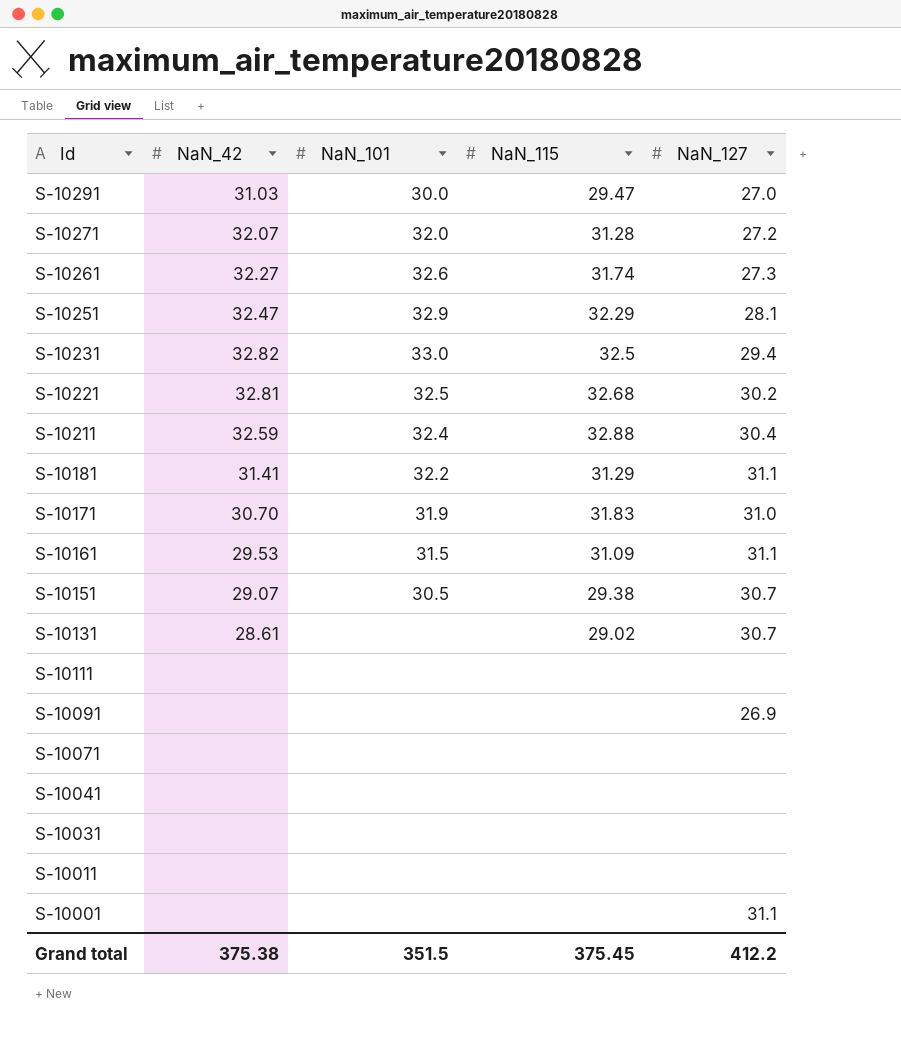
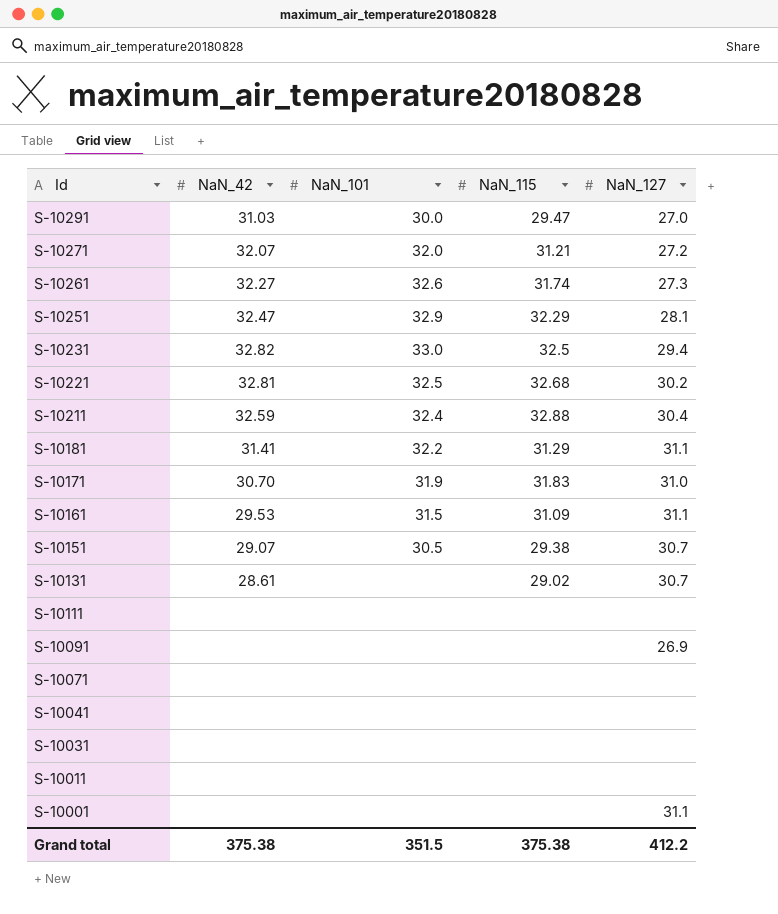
S-10271 | NaN_115: 31.28 -> 31.21
Grand total | NaN_115: 375.45 -> 375.38

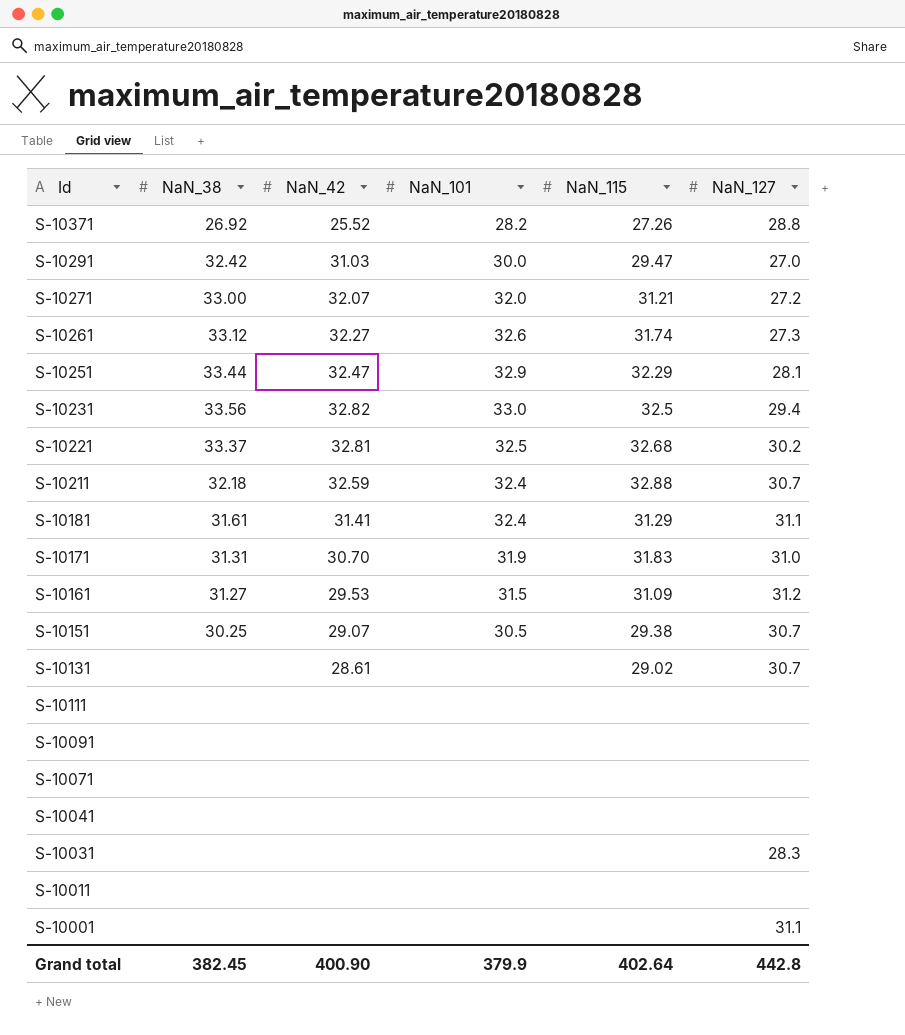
column NaN_38 | position: none -> 2
row S-10371: none -> 26.92 | 25.52 | 28.2 | 27.26 | 28.8
S-10211 | NaN_127: 30.4 -> 30.7
S-10181 | NaN_101: 32.2 -> 32.4
S-10161 | NaN_127: 31.1 -> 31.2
S-10091 | NaN_127: 26.9 -> none
S-10031 | NaN_127: none -> 28.3
Grand total | NaN_42: 375.38 -> 400.90
Grand total | NaN_101: 351.5 -> 379.9
Grand total | NaN_115: 375.38 -> 402.64
Grand total | NaN_127: 412.2 -> 442.8

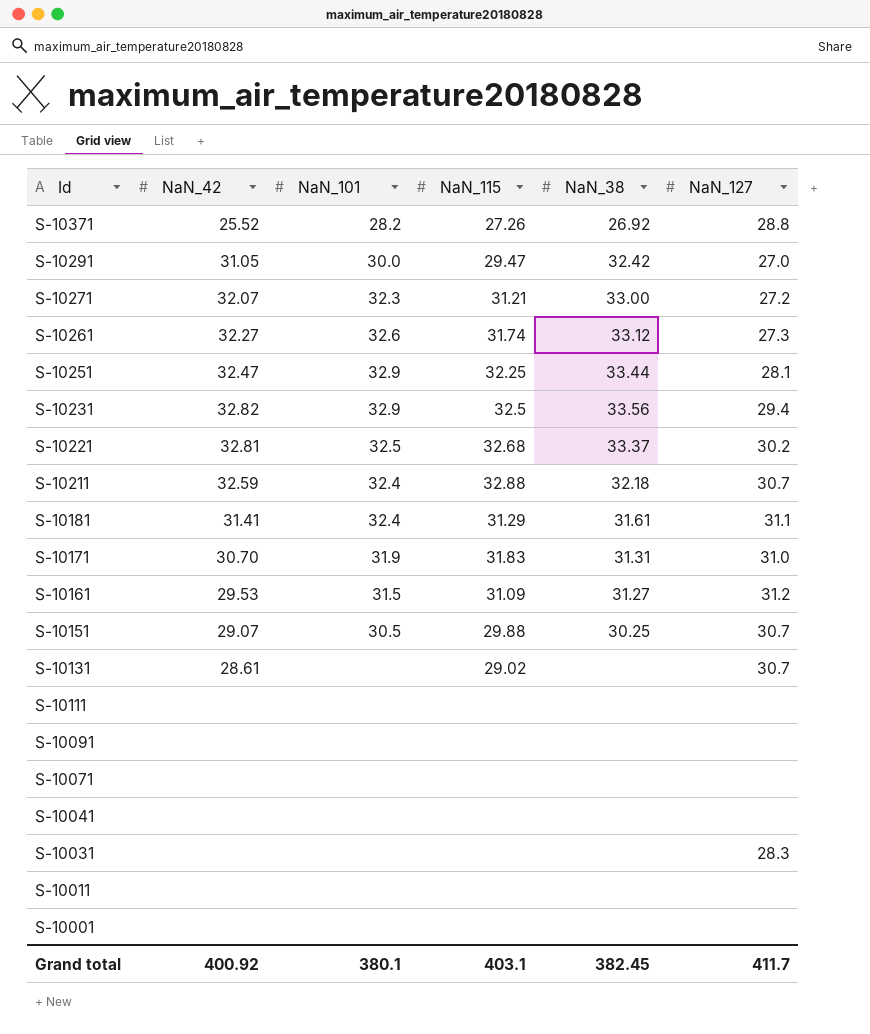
column NaN_38 | position: 2 -> 5
S-10291 | NaN_42: 31.03 -> 31.05
S-10271 | NaN_101: 32.0 -> 32.3
S-10251 | NaN_115: 32.29 -> 32.25
S-10231 | NaN_101: 33.0 -> 32.9
S-10151 | NaN_115: 29.38 -> 29.88
S-10001 | NaN_127: 31.1 -> none
Grand total | NaN_42: 400.90 -> 400.92
Grand total | NaN_101: 379.9 -> 380.1
Grand total | NaN_115: 402.64 -> 403.1
Grand total | NaN_127: 442.8 -> 411.7

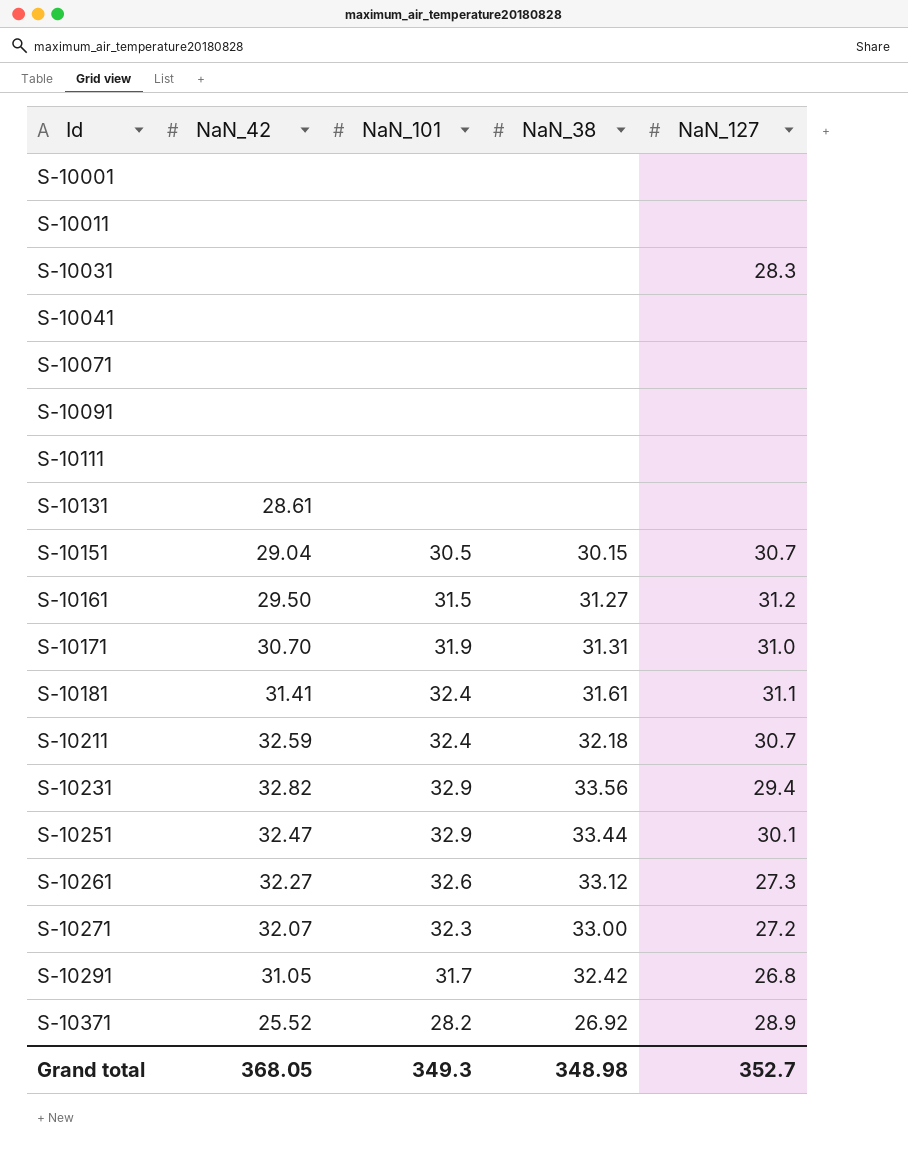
row order: Id descending -> Id ascending
column NaN_115 | position: 4 -> none
row S-10221: 32.81 | 32.5 | 32.68 | 33.37 | 30.2 -> none
S-10131 | NaN_127: 30.7 -> none
S-10151 | NaN_42: 29.07 -> 29.04
S-10151 | NaN_38: 30.25 -> 30.15
S-10161 | NaN_42: 29.53 -> 29.50
S-10251 | NaN_127: 28.1 -> 30.1
S-10291 | NaN_101: 30.0 -> 31.7
S-10291 | NaN_127: 27.0 -> 26.8
S-10371 | NaN_127: 28.8 -> 28.9
Grand total | NaN_42: 400.92 -> 368.05
Grand total | NaN_101: 380.1 -> 349.3
Grand total | NaN_38: 382.45 -> 348.98
Grand total | NaN_127: 411.7 -> 352.7

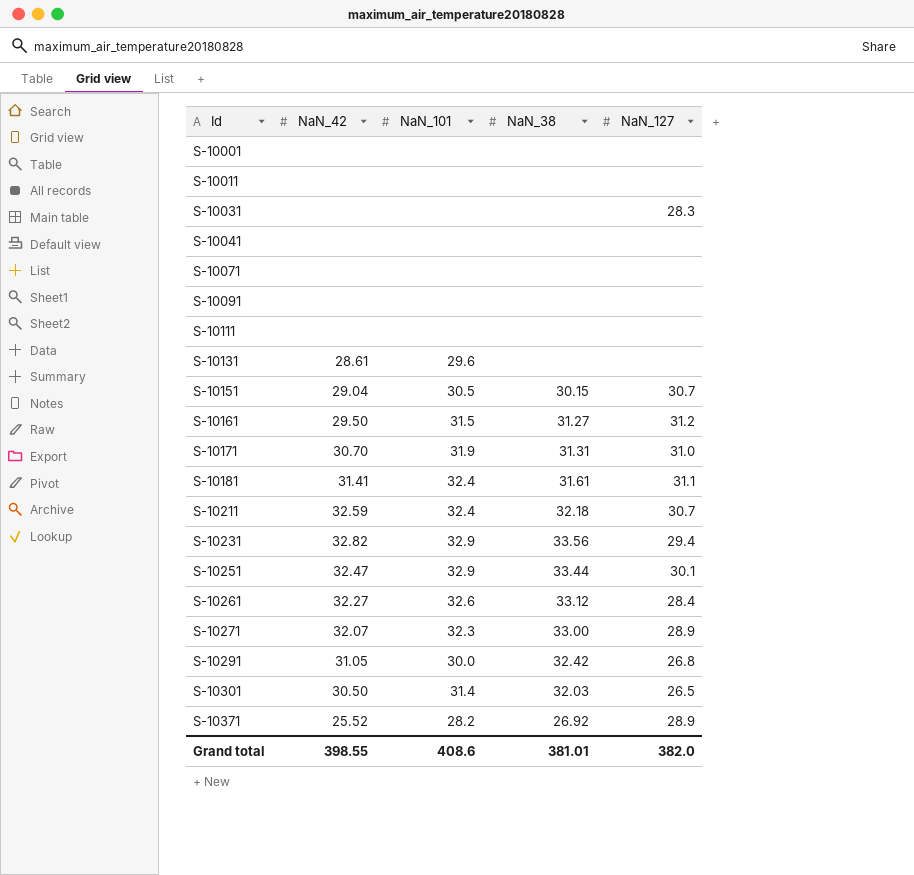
S-10131 | NaN_101: none -> 29.6
S-10261 | NaN_127: 27.3 -> 28.4
S-10271 | NaN_127: 27.2 -> 28.9
S-10291 | NaN_101: 31.7 -> 30.0
row S-10301: none -> 30.50 | 31.4 | 32.03 | 26.5
Grand total | NaN_42: 368.05 -> 398.55
Grand total | NaN_101: 349.3 -> 408.6
Grand total | NaN_38: 348.98 -> 381.01
Grand total | NaN_127: 352.7 -> 382.0

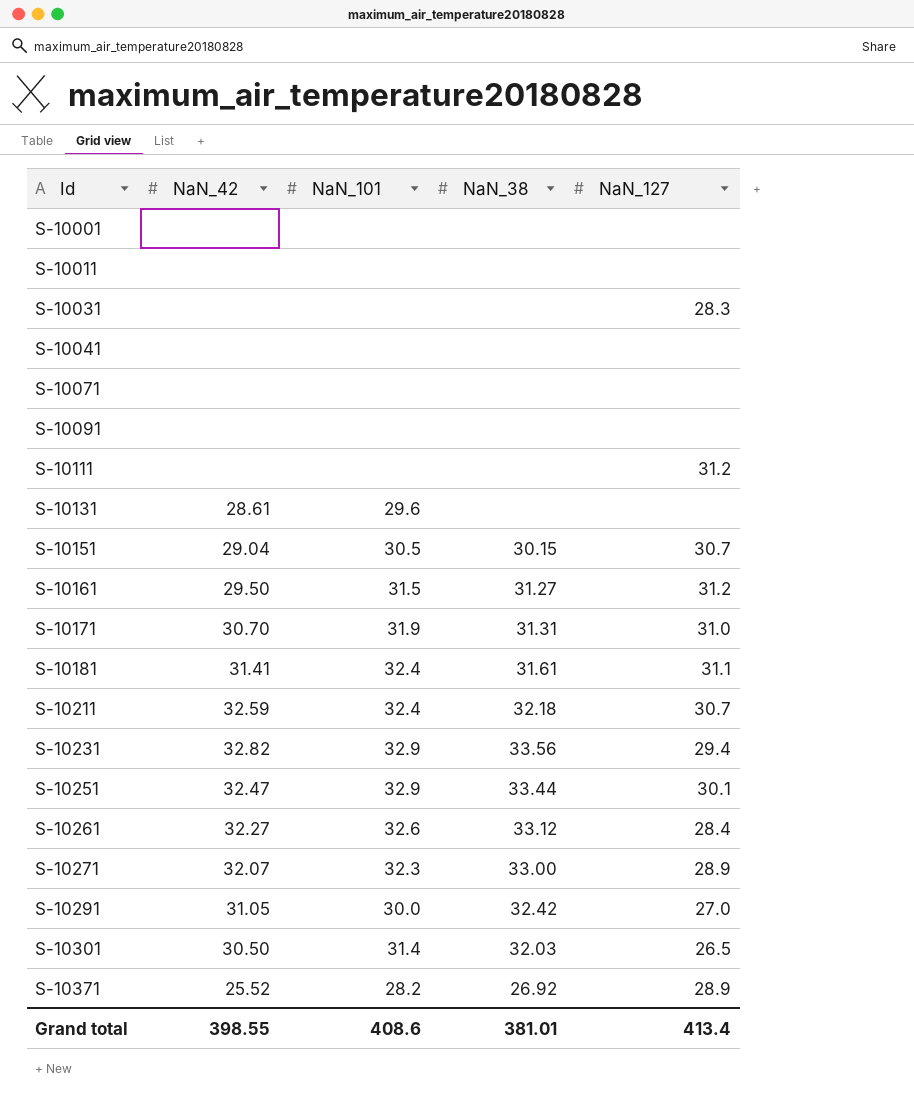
S-10111 | NaN_127: none -> 31.2
S-10291 | NaN_127: 26.8 -> 27.0
Grand total | NaN_127: 382.0 -> 413.4

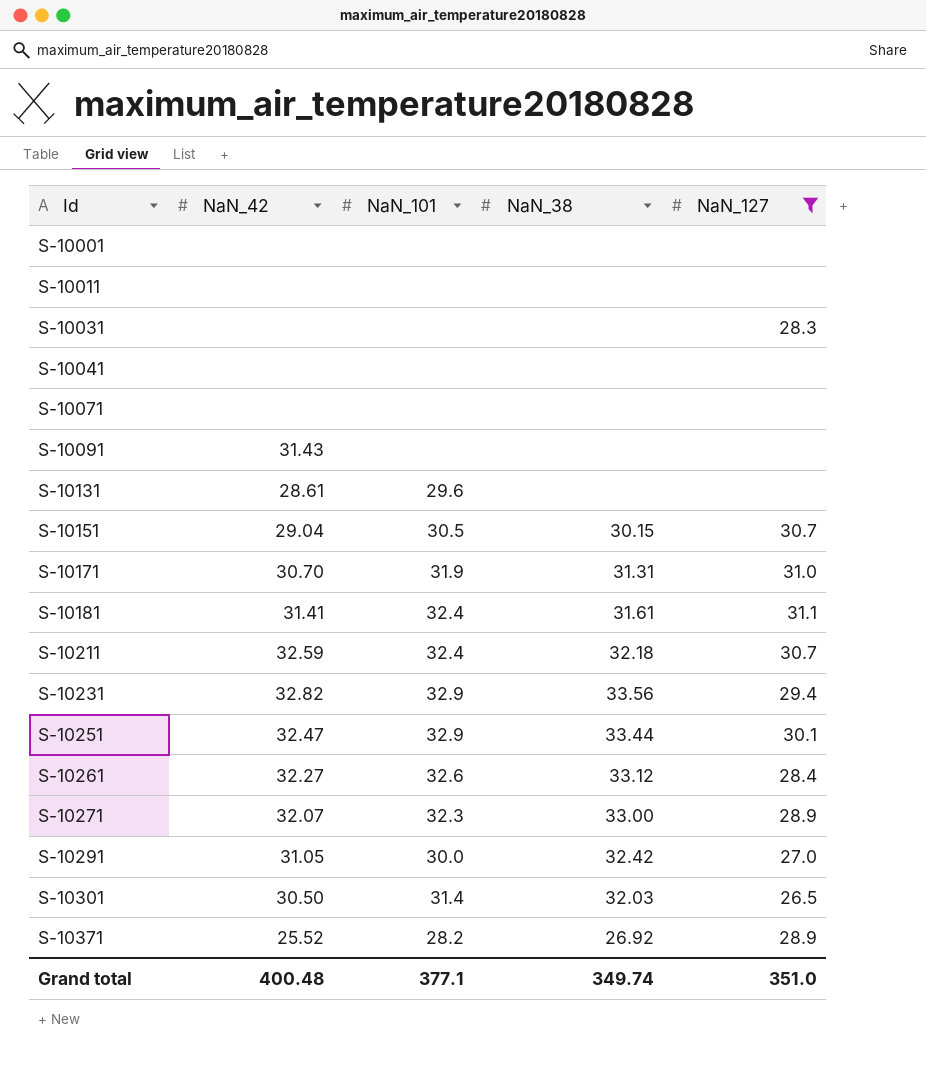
filter: none -> NaN_127 != 31.2
S-10091 | NaN_42: none -> 31.43
Grand total | NaN_42: 398.55 -> 400.48
Grand total | NaN_101: 408.6 -> 377.1
Grand total | NaN_38: 381.01 -> 349.74
Grand total | NaN_127: 413.4 -> 351.0

